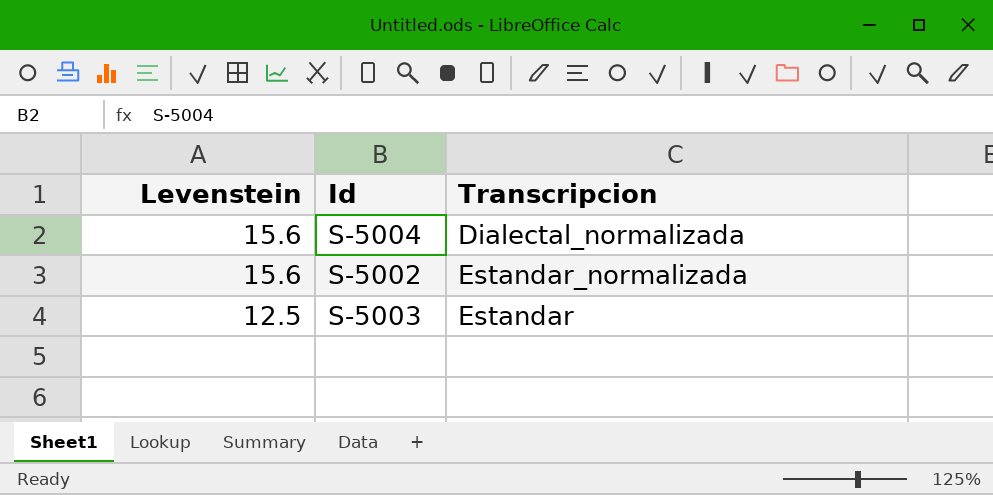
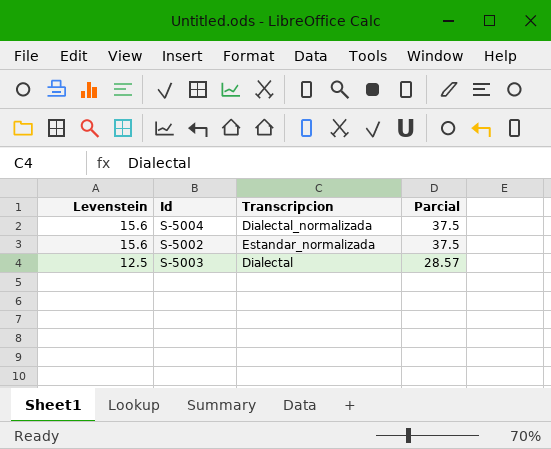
column Parcial | position: none -> 4
S-5003 | Transcripcion: Estandar -> Dialectal

